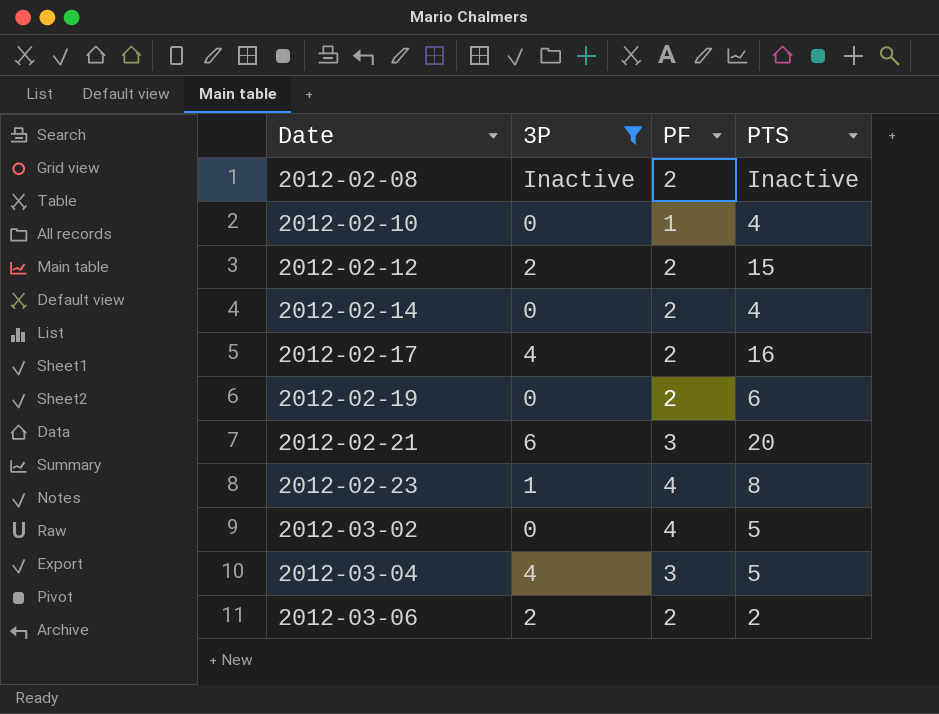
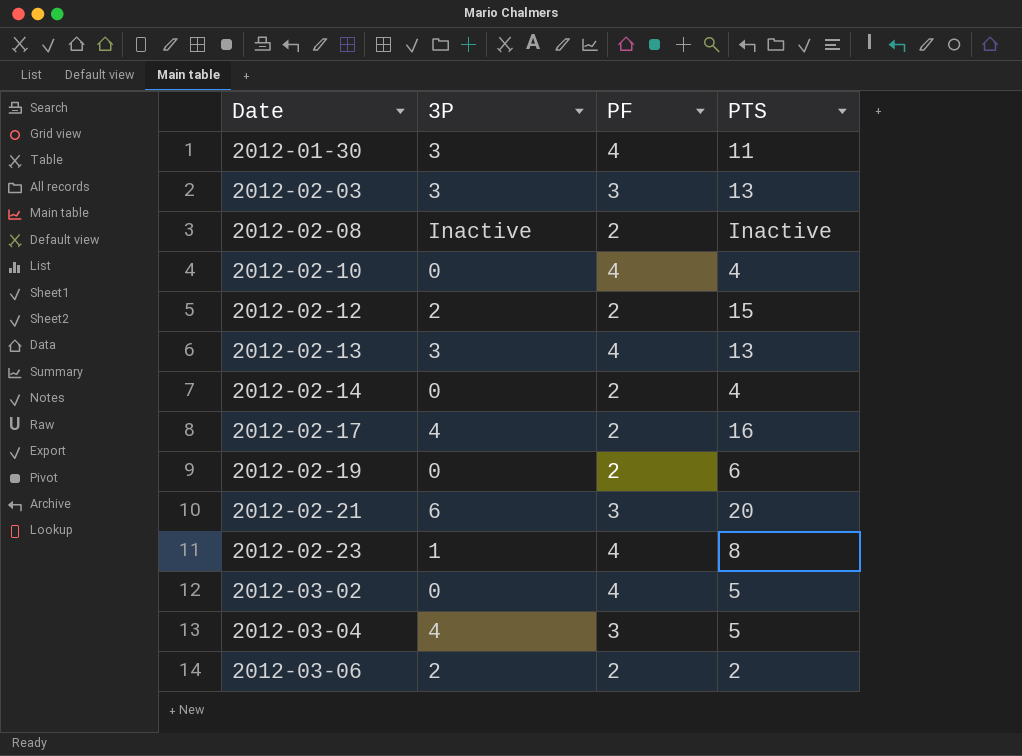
filter: 3P != 3 -> none
2012-02-10 | PF: 1 -> 4

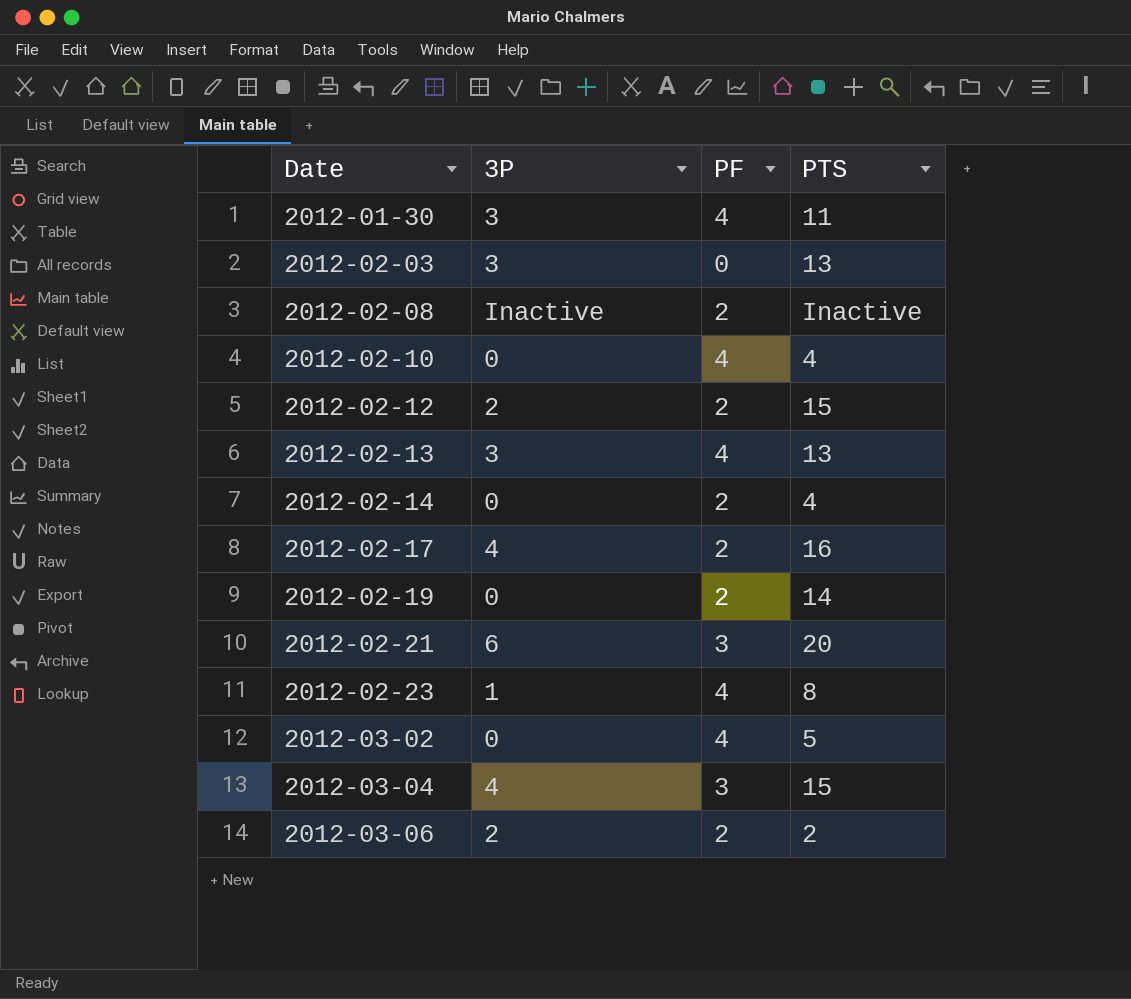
2012-02-03 | PF: 3 -> 0
2012-02-19 | PTS: 6 -> 14
2012-03-04 | PTS: 5 -> 15

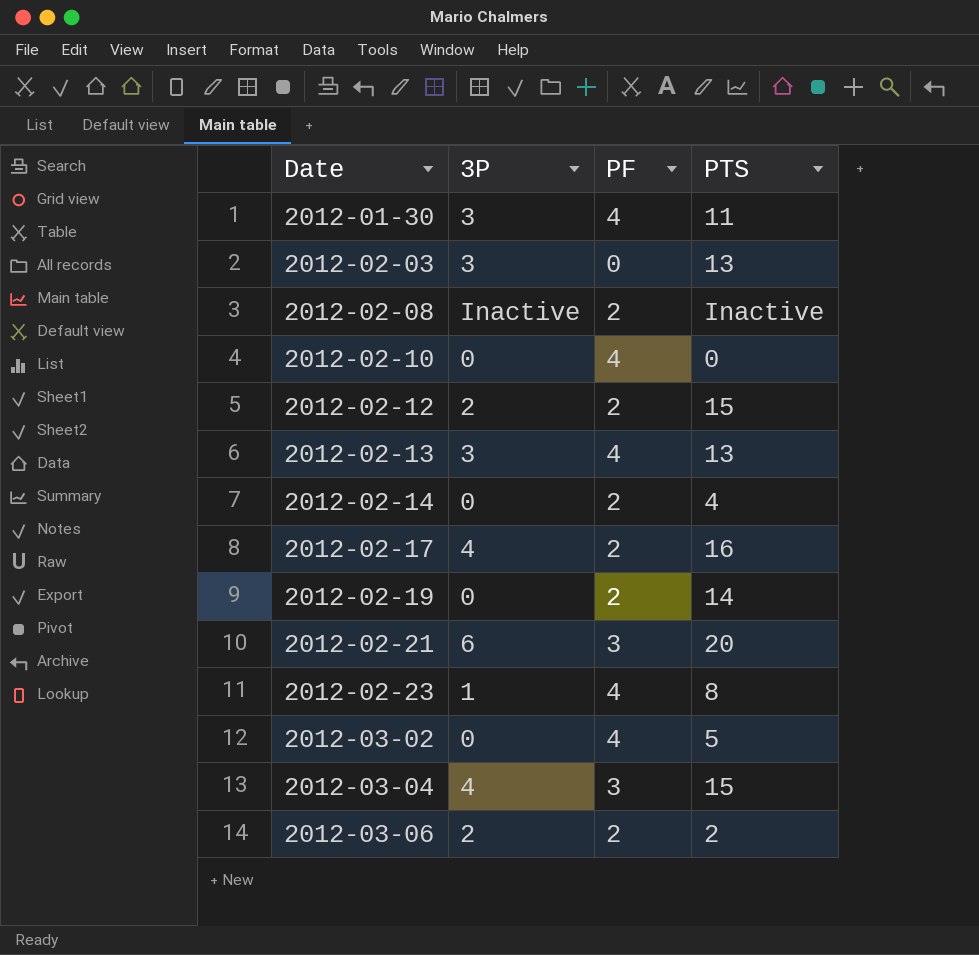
2012-02-10 | PTS: 4 -> 0

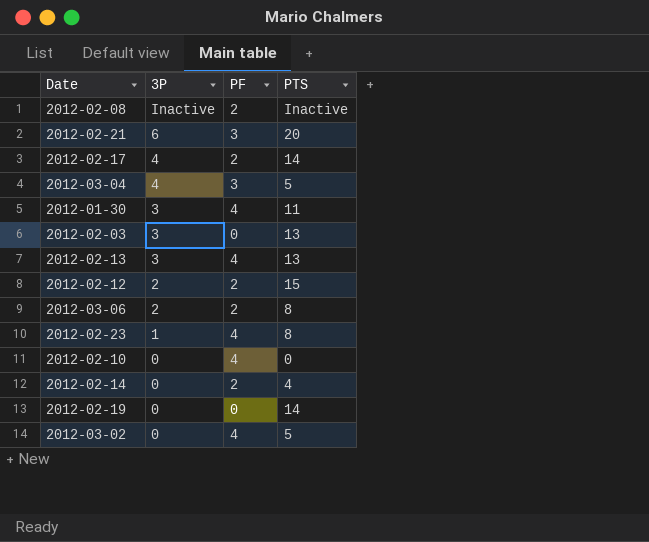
row order: Date ascending -> 3P descending
2012-02-17 | PTS: 16 -> 14
2012-03-04 | PTS: 15 -> 5
2012-03-06 | PTS: 2 -> 8
2012-02-19 | PF: 2 -> 0

